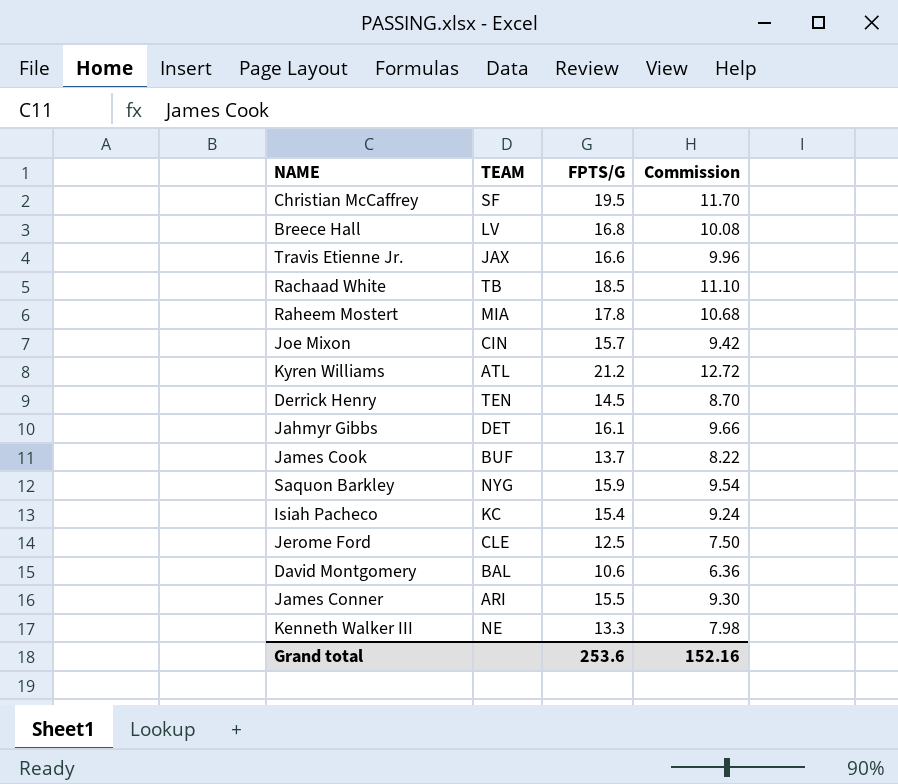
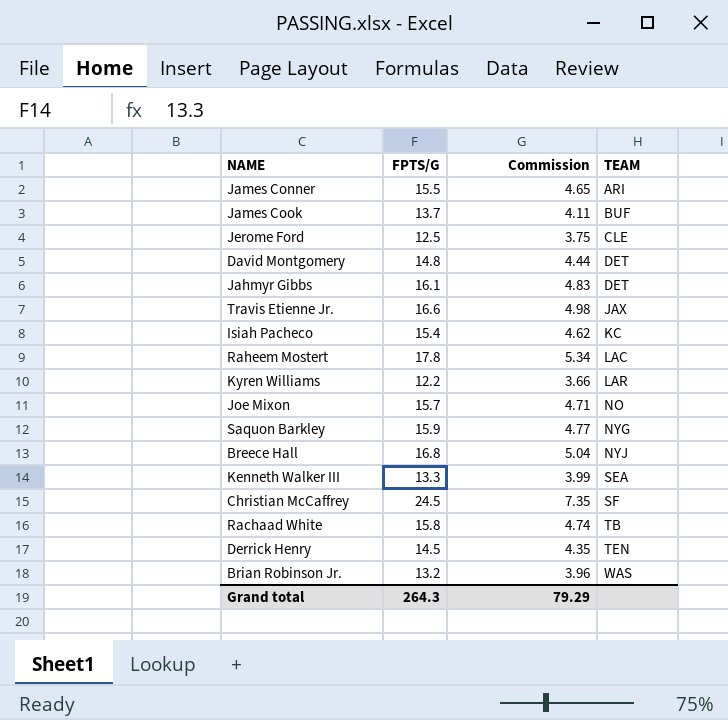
row order: none -> TEAM ascending
column Commission | formula: [FPTS/G] * 0.6 -> [FPTS/G] * 0.3
column TEAM | position: 2 -> 4
David Montgomery | FPTS/G: 10.6 -> 14.8
David Montgomery | TEAM: BAL -> DET
Raheem Mostert | TEAM: MIA -> LAC
Kyren Williams | FPTS/G: 21.2 -> 12.2
Kyren Williams | TEAM: ATL -> LAR
Joe Mixon | TEAM: CIN -> NO
Breece Hall | TEAM: LV -> NYJ
Kenneth Walker III | TEAM: NE -> SEA
Christian McCaffrey | FPTS/G: 19.5 -> 24.5
Rachaad White | FPTS/G: 18.5 -> 15.8
row Brian Robinson Jr.: none -> 13.2 | 3.96 | WAS
Grand total | FPTS/G: 253.6 -> 264.3
Grand total | Commission: 152.16 -> 79.29

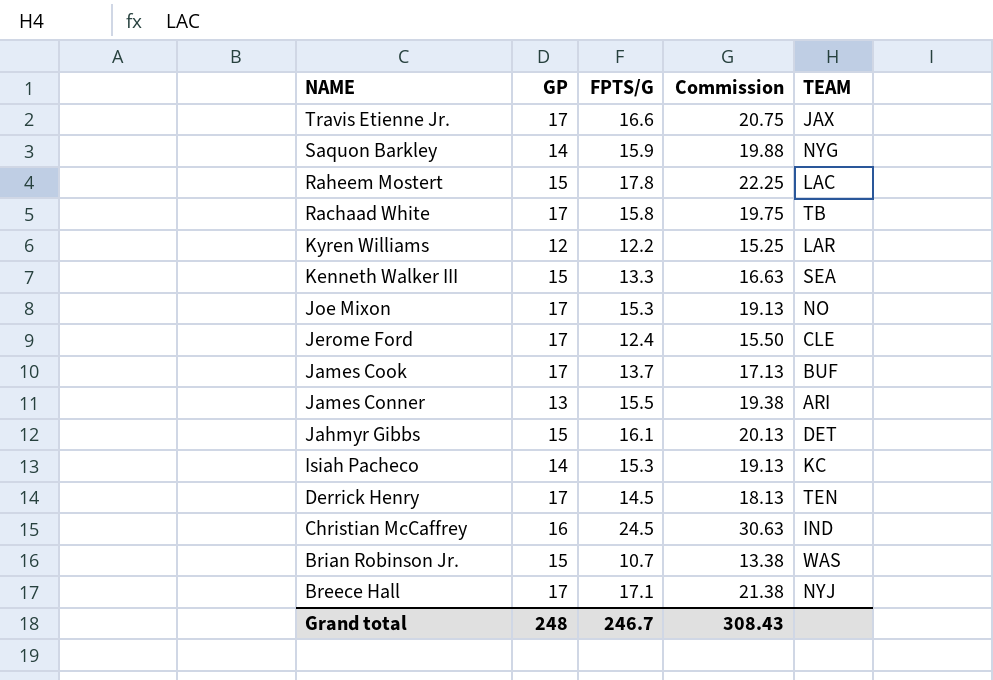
row order: TEAM ascending -> NAME descending
column GP | position: none -> 2
column Commission | formula: [FPTS/G] * 0.3 -> [FPTS/G] * 1.25
row David Montgomery: 14.8 | 4.44 | DET -> none
Joe Mixon | FPTS/G: 15.7 -> 15.3
Jerome Ford | FPTS/G: 12.5 -> 12.4
Isiah Pacheco | FPTS/G: 15.4 -> 15.3
Christian McCaffrey | TEAM: SF -> IND
Brian Robinson Jr. | FPTS/G: 13.2 -> 10.7
Breece Hall | FPTS/G: 16.8 -> 17.1
Grand total | FPTS/G: 264.3 -> 246.7
Grand total | Commission: 79.29 -> 308.43

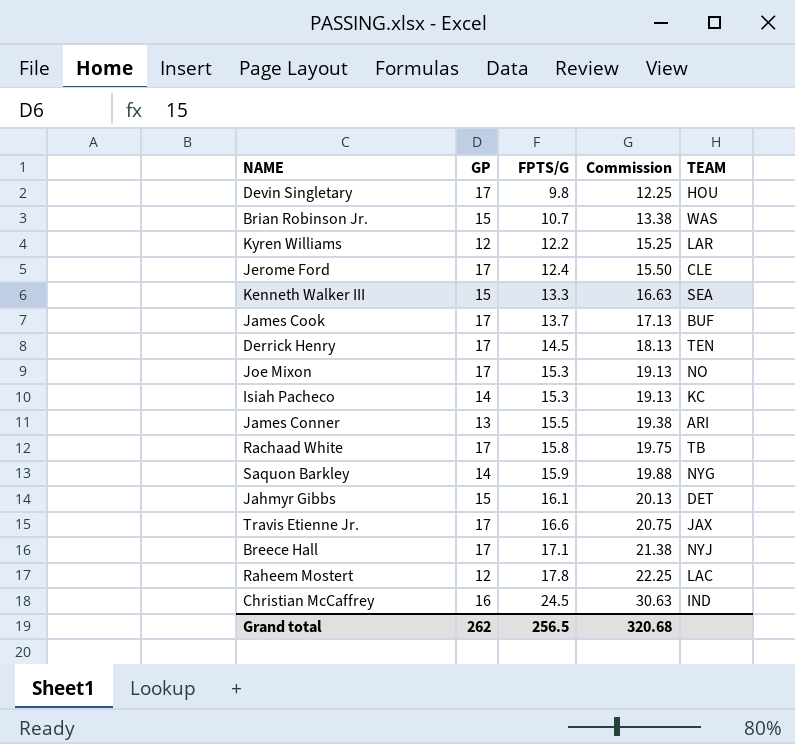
row order: NAME descending -> FPTS/G ascending
row Devin Singletary: none -> 17 | 9.8 | 12.25 | HOU
Raheem Mostert | GP: 15 -> 12
Grand total | GP: 248 -> 262
Grand total | FPTS/G: 246.7 -> 256.5
Grand total | Commission: 308.43 -> 320.68

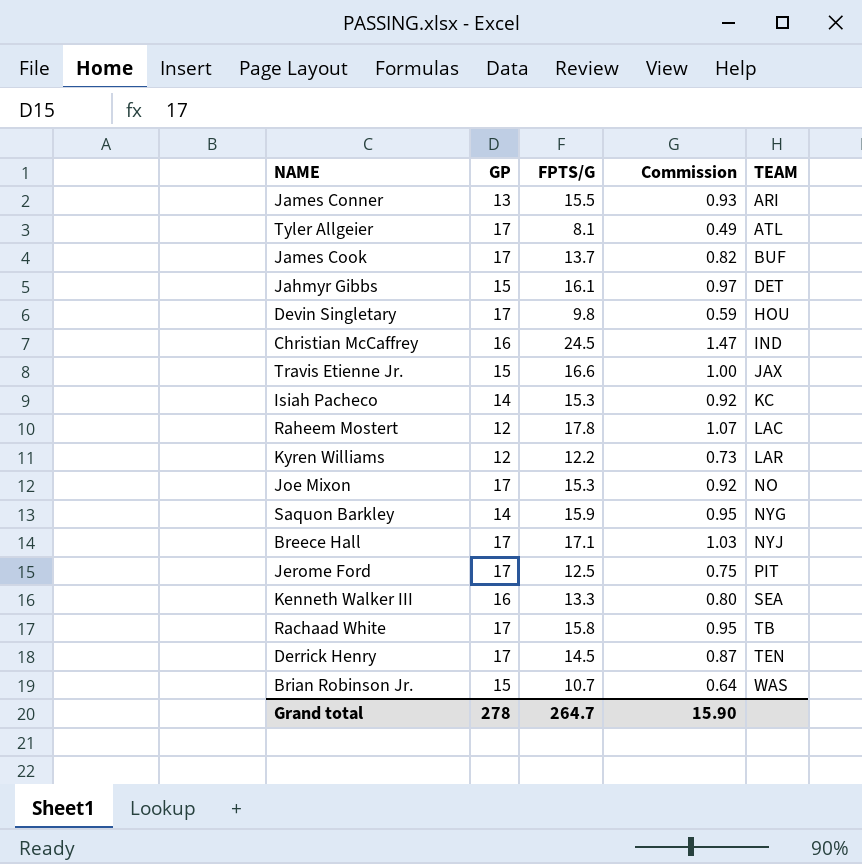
row order: FPTS/G ascending -> TEAM ascending
column Commission | formula: [FPTS/G] * 1.25 -> [FPTS/G] * 0.06
row Tyler Allgeier: none -> 17 | 8.1 | 0.49 | ATL
Travis Etienne Jr. | GP: 17 -> 15
Jerome Ford | FPTS/G: 12.4 -> 12.5
Jerome Ford | TEAM: CLE -> PIT
Kenneth Walker III | GP: 15 -> 16
Grand total | GP: 262 -> 278
Grand total | FPTS/G: 256.5 -> 264.7
Grand total | Commission: 320.68 -> 15.90

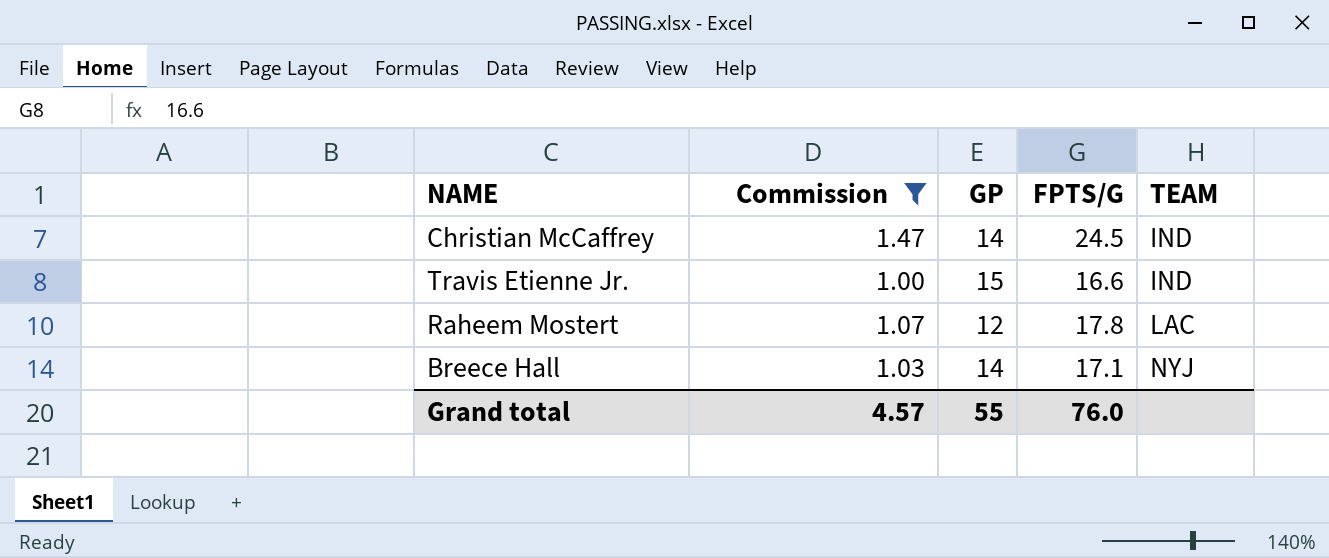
filter: none -> Commission >= 1.00
column Commission | position: 4 -> 2
Christian McCaffrey | GP: 16 -> 14
Travis Etienne Jr. | TEAM: JAX -> IND
Breece Hall | GP: 17 -> 14
Grand total | Commission: 15.90 -> 4.57
Grand total | GP: 278 -> 55
Grand total | FPTS/G: 264.7 -> 76.0

